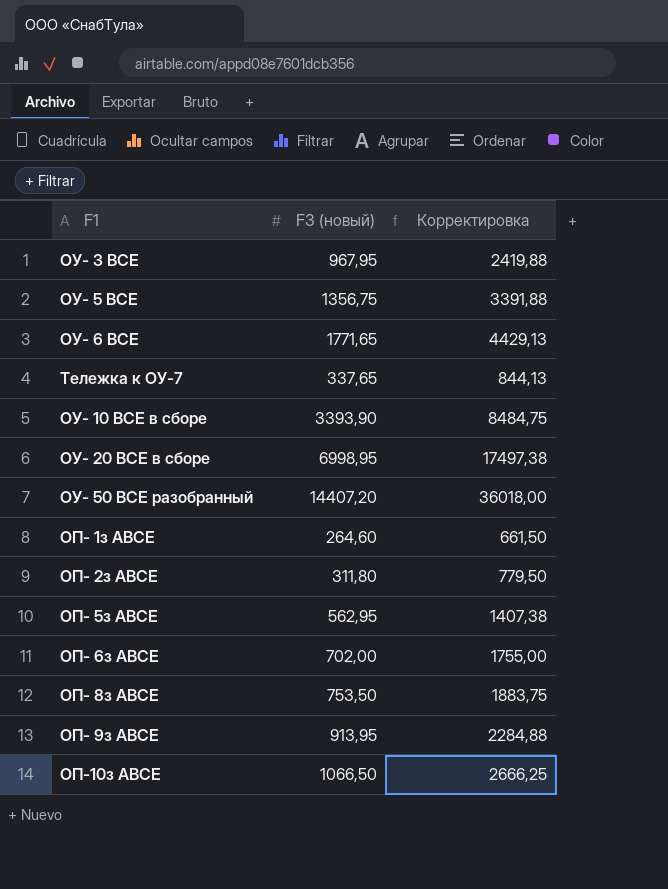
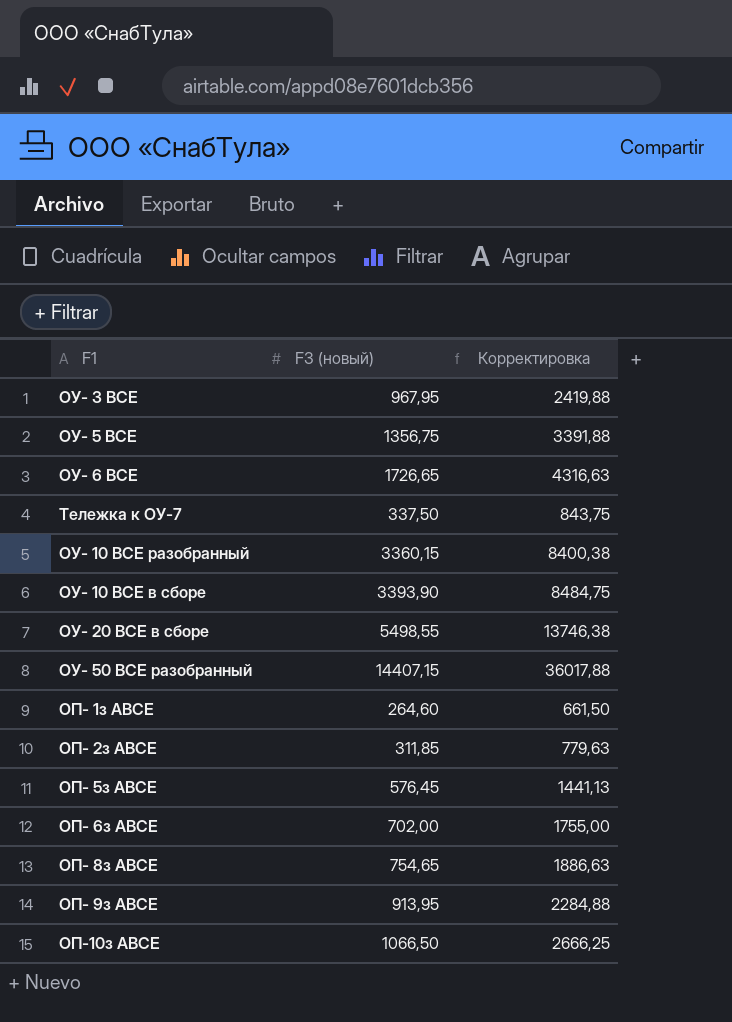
ОУ- 6 ВСЕ | F3 (новый): 1771,65 -> 1726,65
ОУ- 6 ВСЕ | Корректировка: 4429,13 -> 4316,63
Тележка к ОУ-7 | F3 (новый): 337,65 -> 337,50
Тележка к ОУ-7 | Корректировка: 844,13 -> 843,75
row ОУ- 10 ВСЕ разобранный: none -> 3360,15 | 8400,38
ОУ- 20 ВСЕ в сборе | F3 (новый): 6998,95 -> 5498,55
ОУ- 20 ВСЕ в сборе | Корректировка: 17497,38 -> 13746,38
ОУ- 50 ВСЕ разобранный | F3 (новый): 14407,20 -> 14407,15
ОУ- 50 ВСЕ разобранный | Корректировка: 36018,00 -> 36017,88
ОП- 2з АВСЕ | F3 (новый): 311,80 -> 311,85
ОП- 2з АВСЕ | Корректировка: 779,50 -> 779,63
ОП- 5з АВСЕ | F3 (новый): 562,95 -> 576,45
ОП- 5з АВСЕ | Корректировка: 1407,38 -> 1441,13
ОП- 8з АВСЕ | F3 (новый): 753,50 -> 754,65
ОП- 8з АВСЕ | Корректировка: 1883,75 -> 1886,63

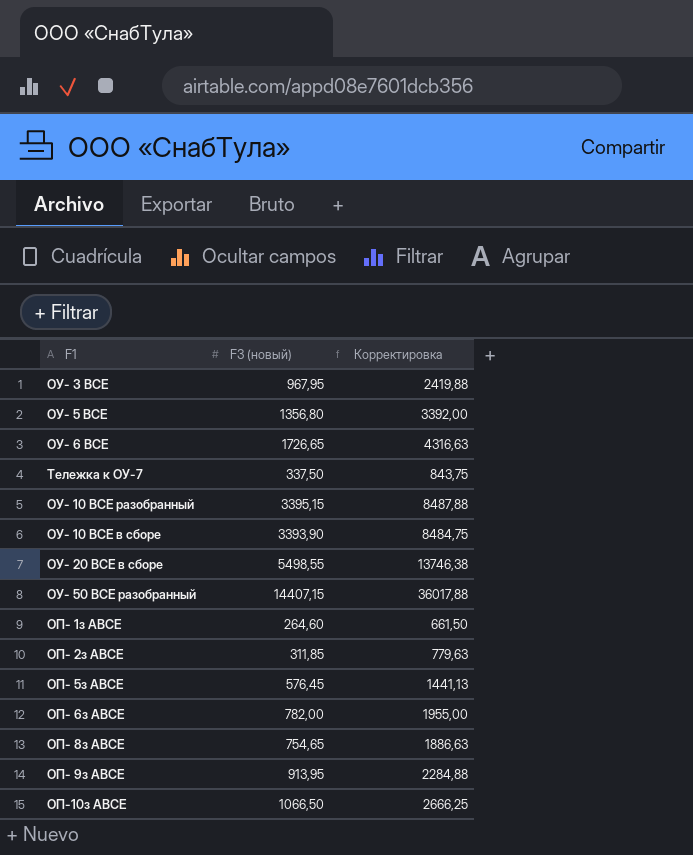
ОУ- 5 ВСЕ | F3 (новый): 1356,75 -> 1356,80
ОУ- 5 ВСЕ | Корректировка: 3391,88 -> 3392,00
ОУ- 10 ВСЕ разобранный | F3 (новый): 3360,15 -> 3395,15
ОУ- 10 ВСЕ разобранный | Корректировка: 8400,38 -> 8487,88
ОП- 6з АВСЕ | F3 (новый): 702,00 -> 782,00
ОП- 6з АВСЕ | Корректировка: 1755,00 -> 1955,00

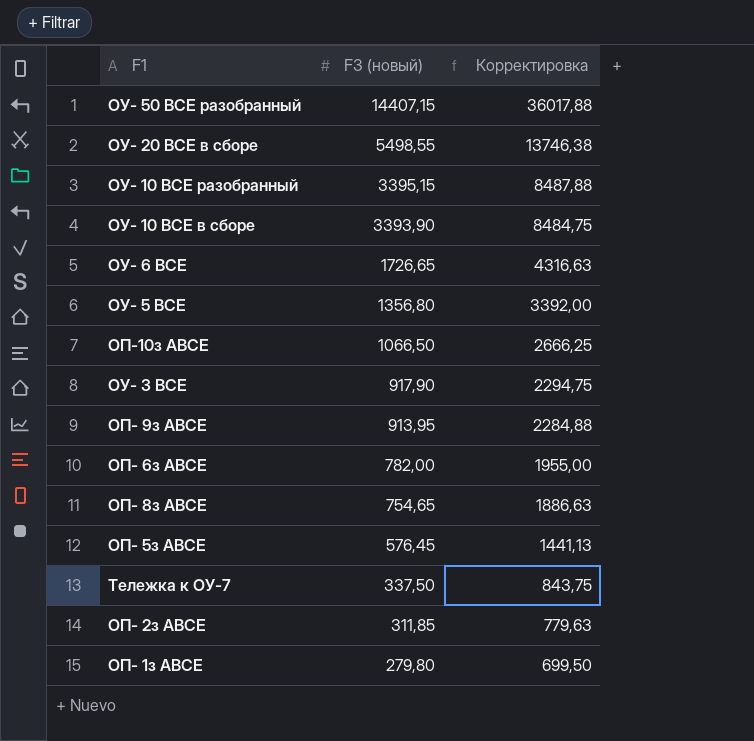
row order: none -> F3 (новый) descending
ОУ- 3 ВСЕ | F3 (новый): 967,95 -> 917,90
ОУ- 3 ВСЕ | Корректировка: 2419,88 -> 2294,75
ОП- 1з АВСЕ | F3 (новый): 264,60 -> 279,80
ОП- 1з АВСЕ | Корректировка: 661,50 -> 699,50

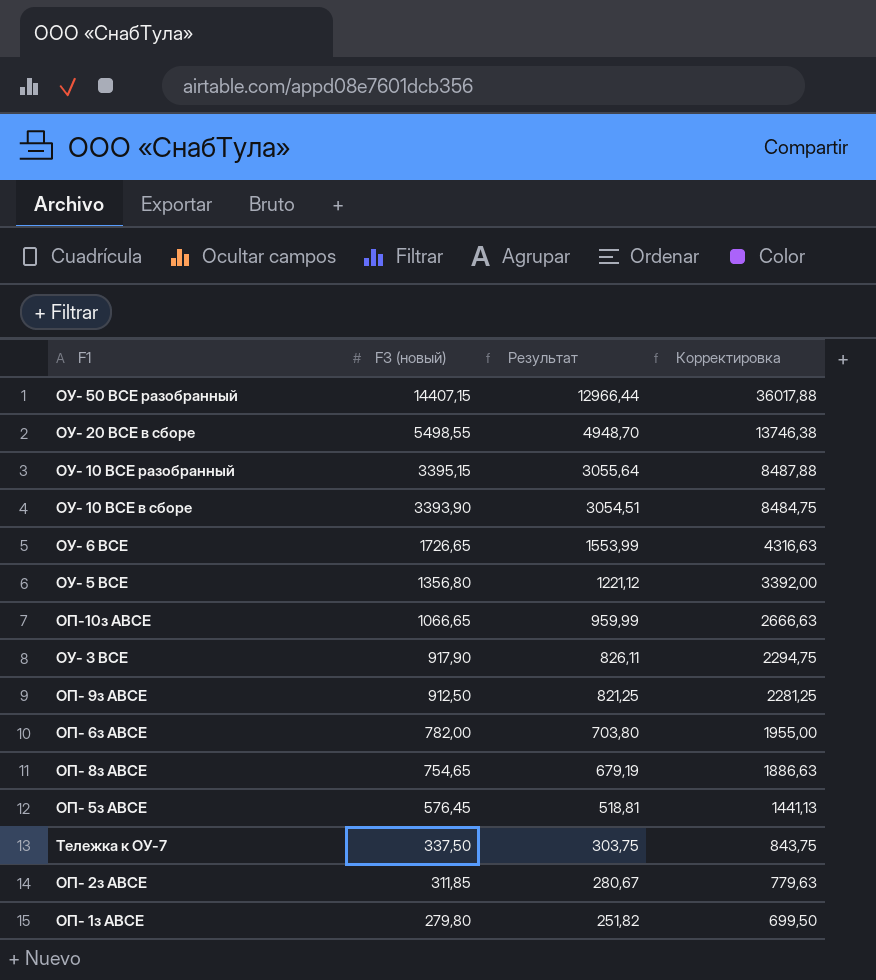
column Результат | formula: none -> [F3 (новый)] * 0,9
ОП-10з АВСЕ | F3 (новый): 1066,50 -> 1066,65
ОП-10з АВСЕ | Корректировка: 2666,25 -> 2666,63
ОП- 9з АВСЕ | F3 (новый): 913,95 -> 912,50
ОП- 9з АВСЕ | Корректировка: 2284,88 -> 2281,25

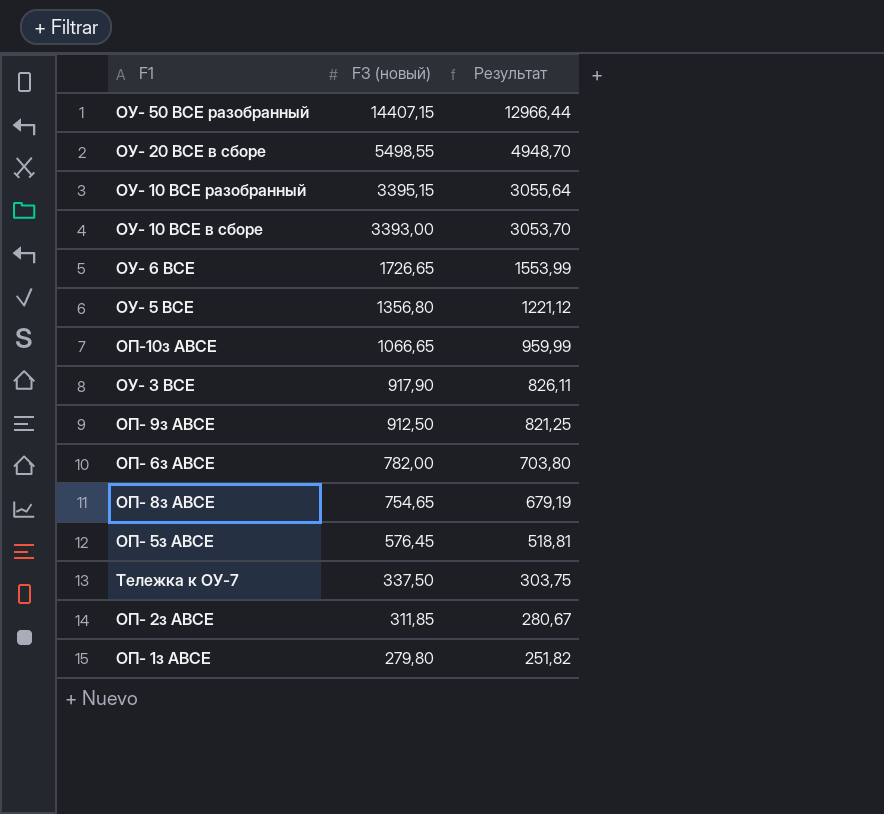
column Корректировка | formula: [F3 (новый)] * 2,5 -> none
ОУ- 10 ВСЕ в сборе | F3 (новый): 3393,90 -> 3393,00
ОУ- 10 ВСЕ в сборе | Результат: 3054,51 -> 3053,70

